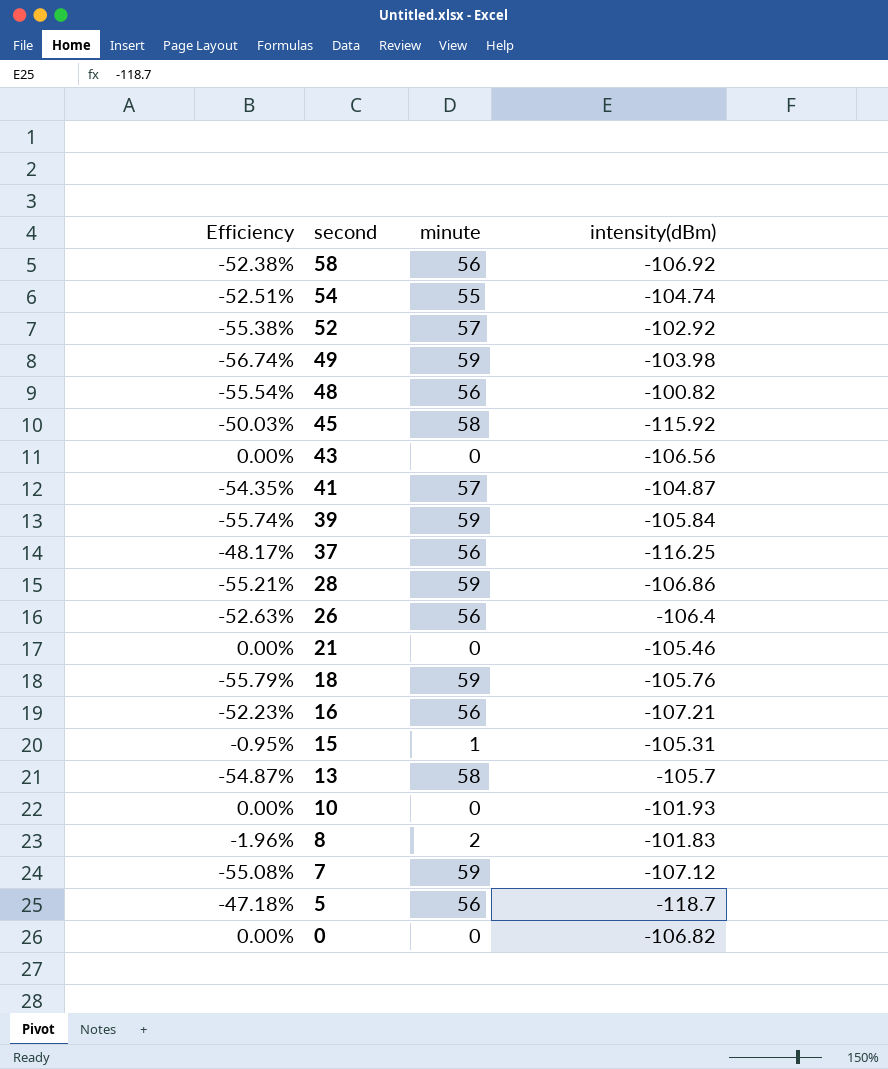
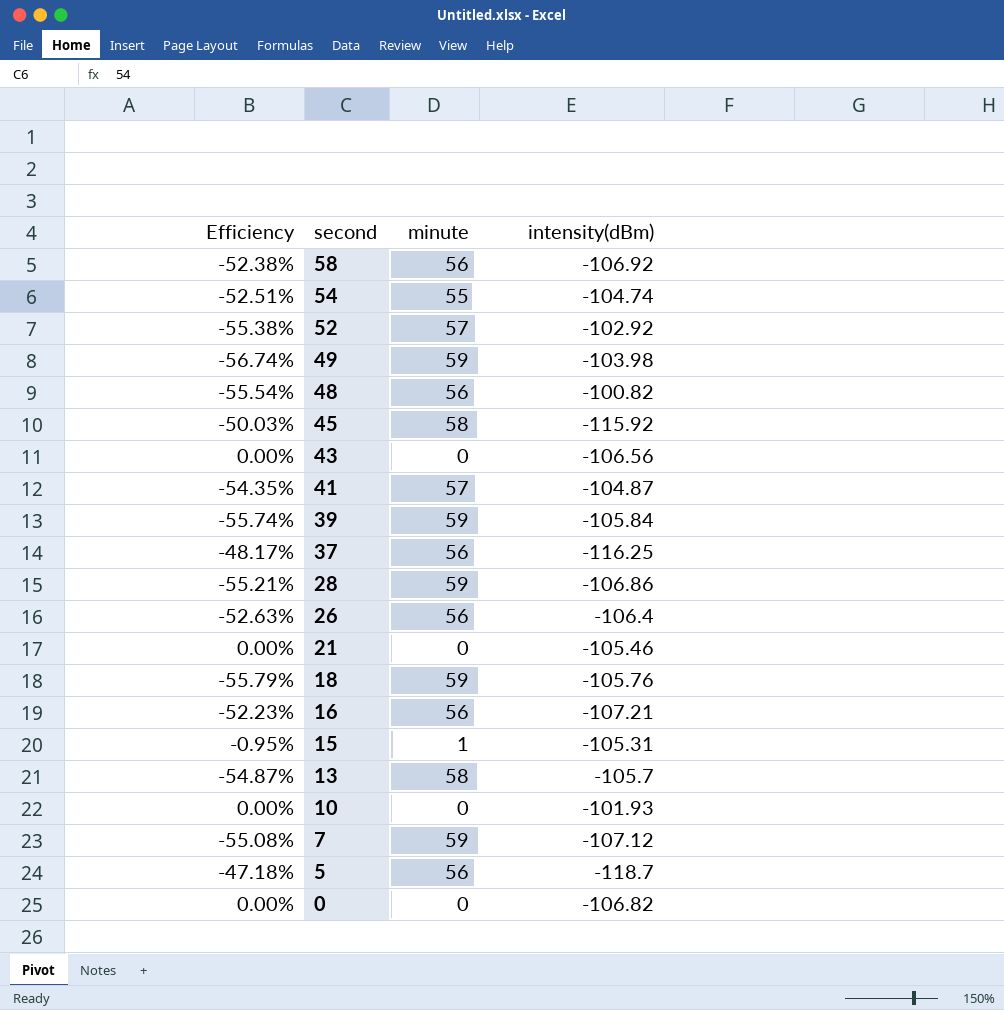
row 8: -1.96% | 2 | -101.83 -> none

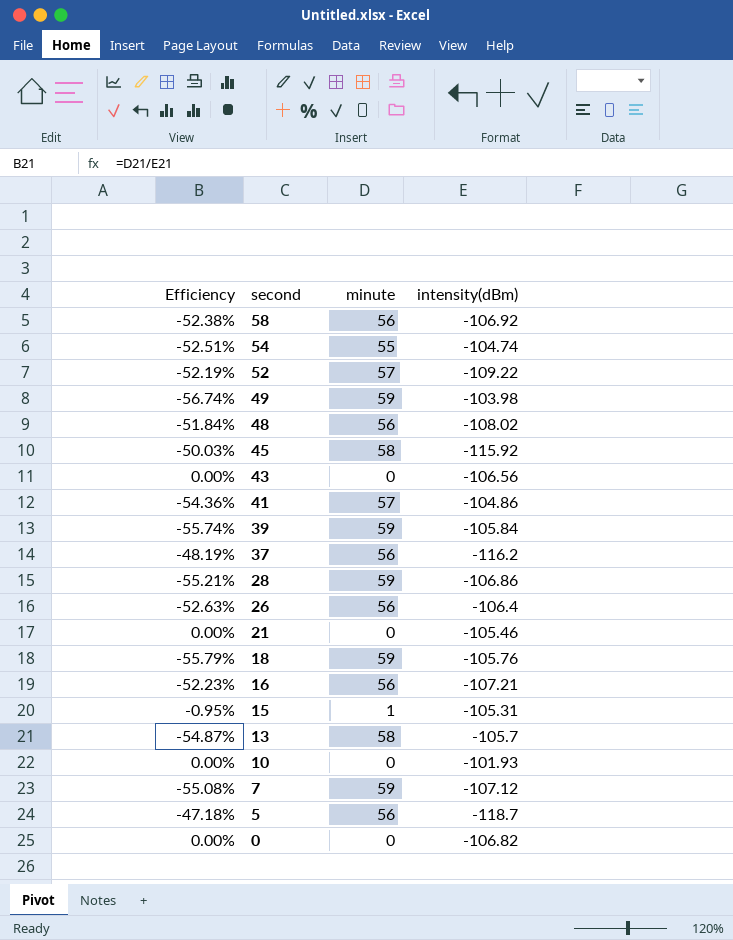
52 | Efficiency: -55.38% -> -52.19%
52 | intensity(dBm): -102.92 -> -109.22
48 | Efficiency: -55.54% -> -51.84%
48 | intensity(dBm): -100.82 -> -108.02
41 | Efficiency: -54.35% -> -54.36%
41 | intensity(dBm): -104.87 -> -104.86
37 | Efficiency: -48.17% -> -48.19%
37 | intensity(dBm): -116.25 -> -116.2

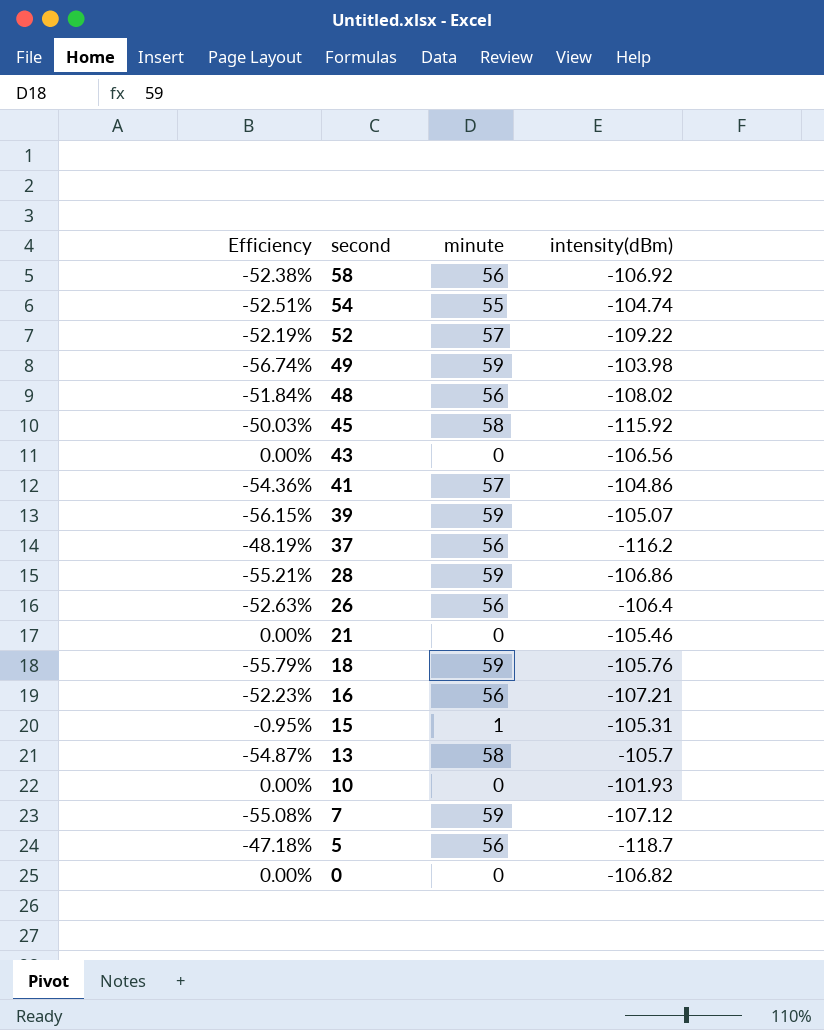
39 | Efficiency: -55.74% -> -56.15%
39 | intensity(dBm): -105.84 -> -105.07

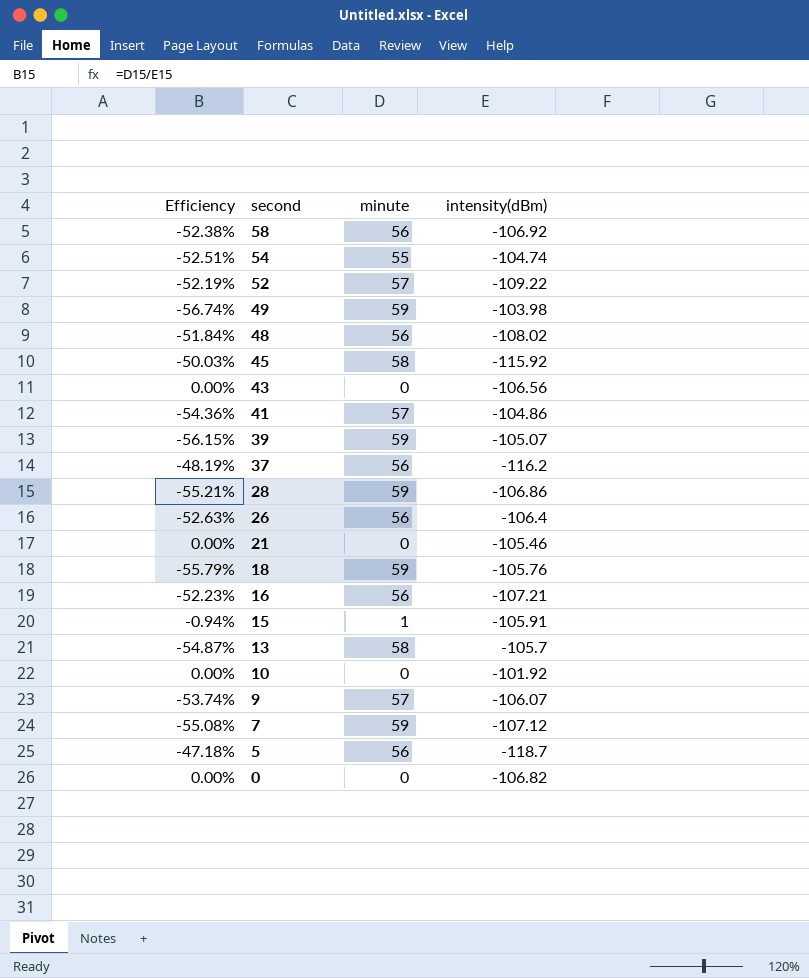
15 | Efficiency: -0.95% -> -0.94%
15 | intensity(dBm): -105.31 -> -105.91
10 | intensity(dBm): -101.93 -> -101.92
row 9: none -> -53.74% | 57 | -106.07

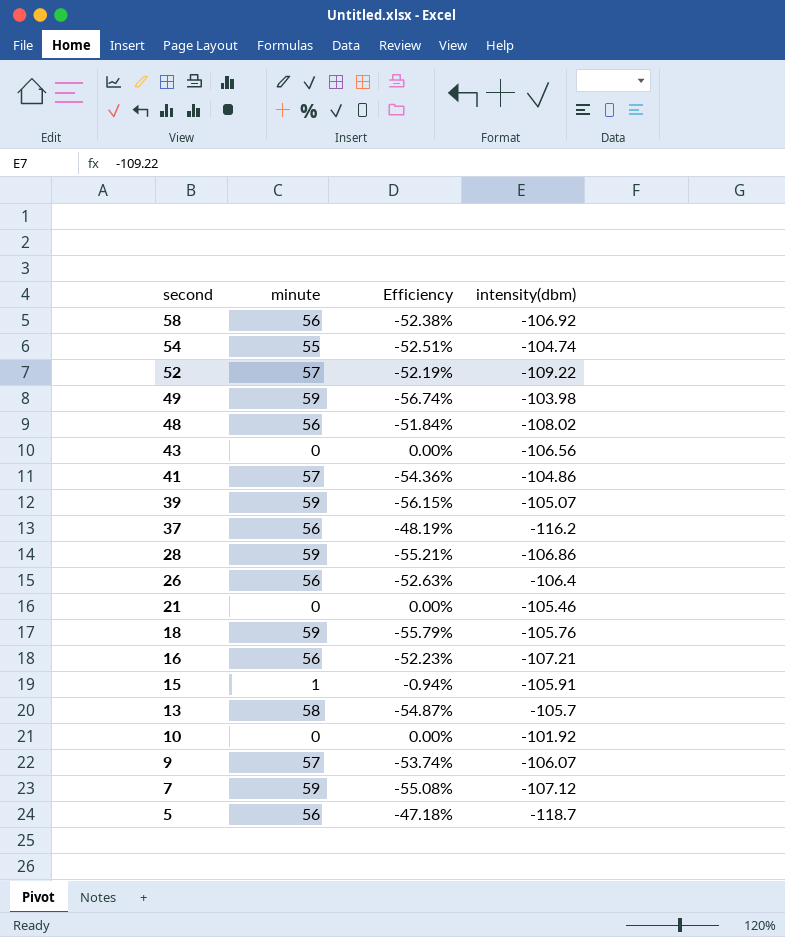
column Efficiency | position: 1 -> 3
column name: intensity(dBm) -> intensity(dbm)
row 45: -50.03% | 58 | -115.92 -> none
row 0: 0.00% | 0 | -106.82 -> none

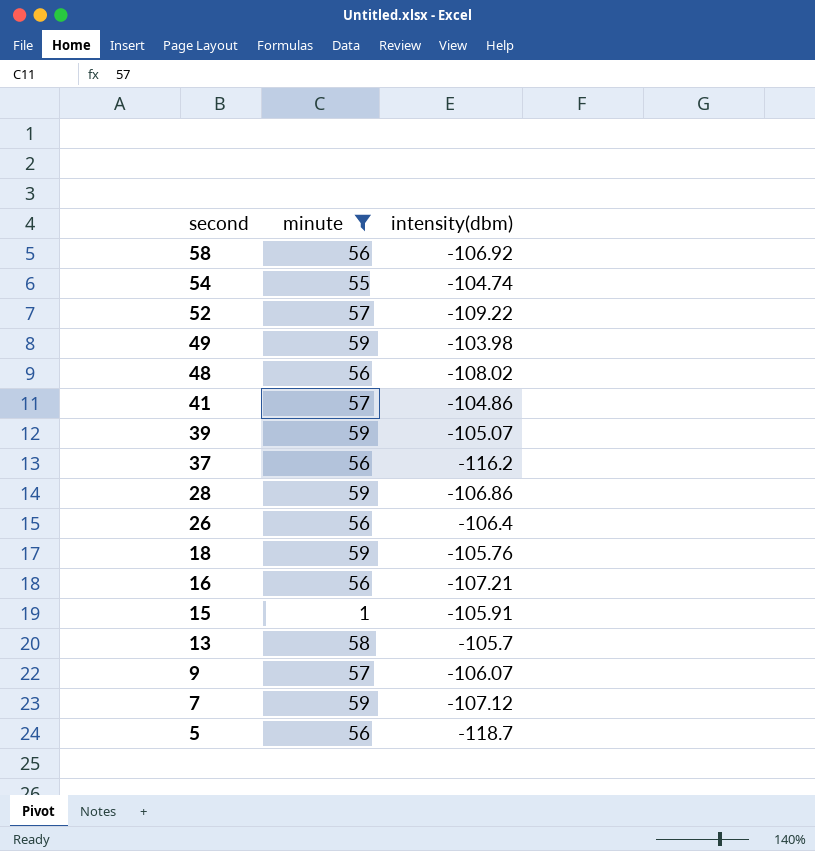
filter: none -> minute != 0
column Efficiency | formula: [minute] / [intensity(dbm)] -> none

